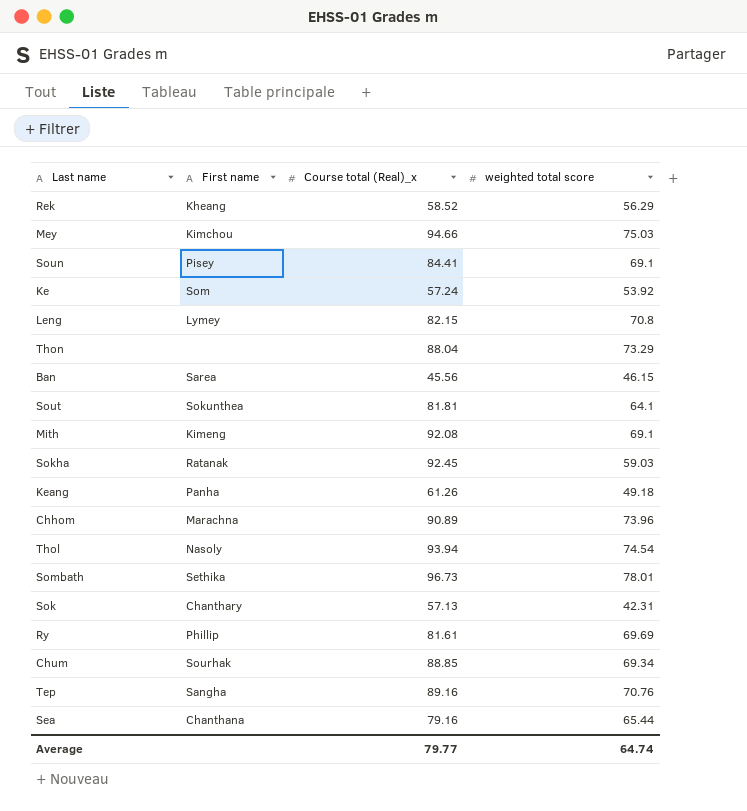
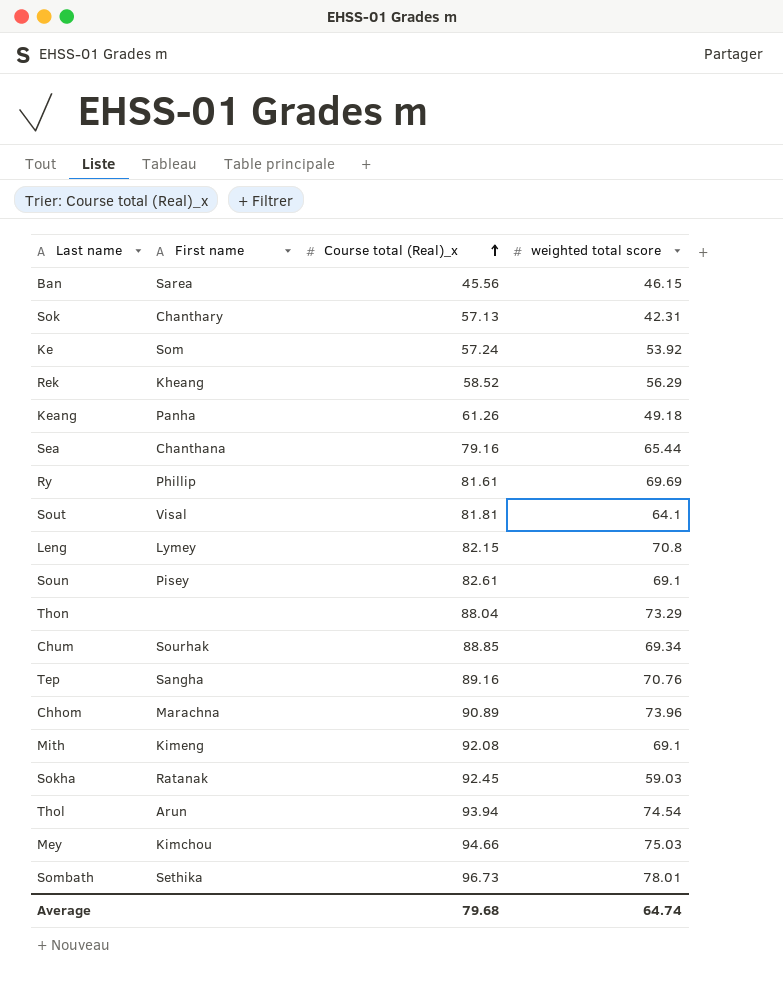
row order: none -> Course total (Real)_x ascending
Sout | First name: Sokunthea -> Visal
Soun | Course total (Real)_x: 84.41 -> 82.61
Thol | First name: Nasoly -> Arun
Average | Course total (Real)_x: 79.77 -> 79.68

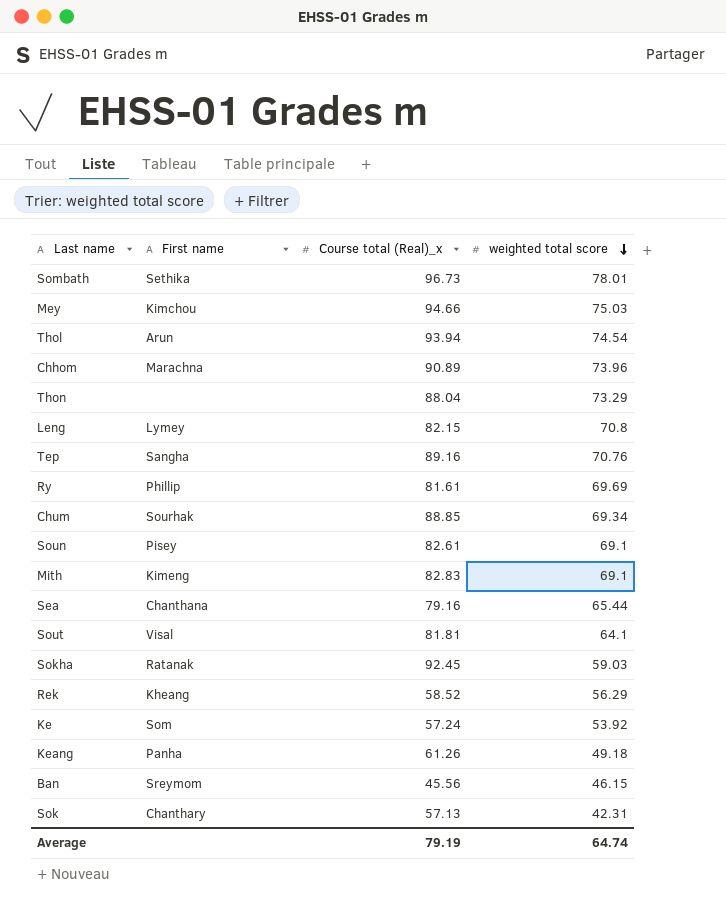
row order: Course total (Real)_x ascending -> weighted total score descending
Mith | Course total (Real)_x: 92.08 -> 82.83
Ban | First name: Sarea -> Sreymom
Average | Course total (Real)_x: 79.68 -> 79.19

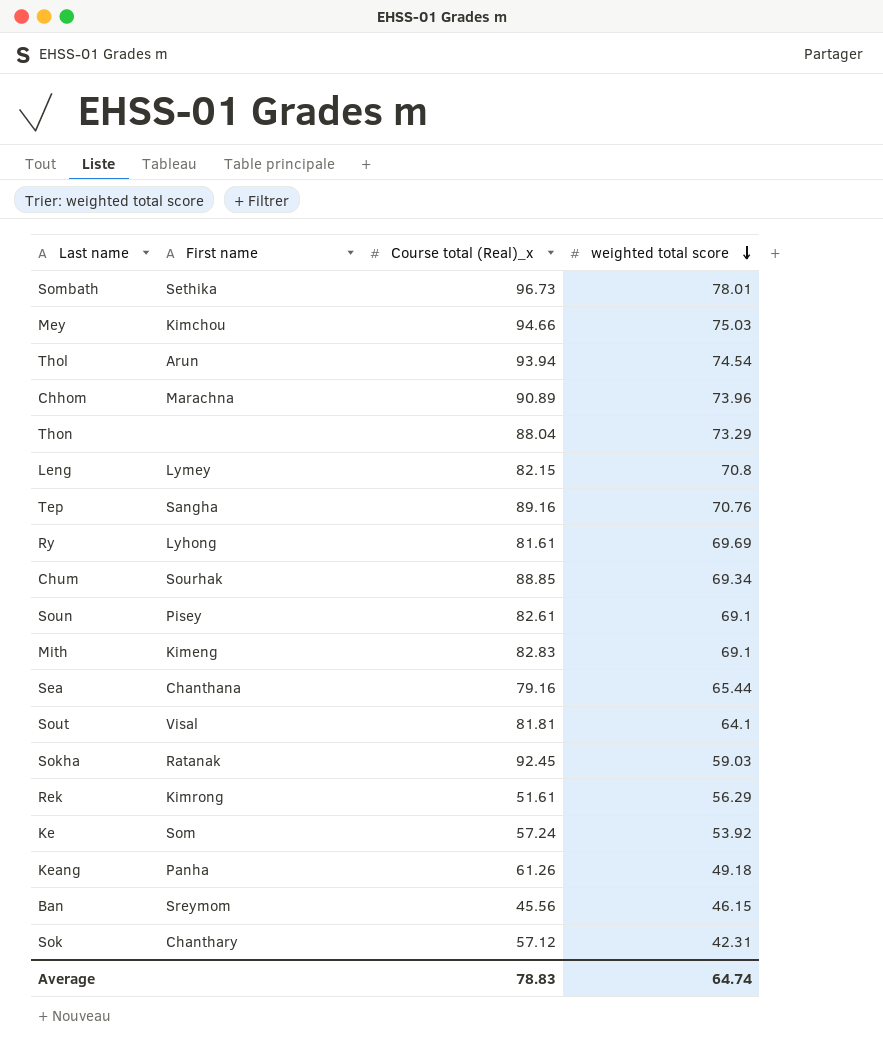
Ry | First name: Phillip -> Lyhong
Rek | First name: Kheang -> Kimrong
Rek | Course total (Real)_x: 58.52 -> 51.61
Sok | Course total (Real)_x: 57.13 -> 57.12
Average | Course total (Real)_x: 79.19 -> 78.83

